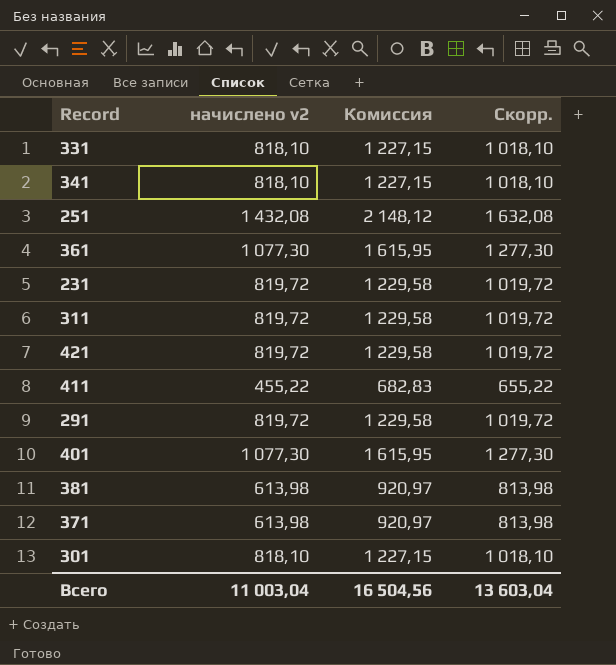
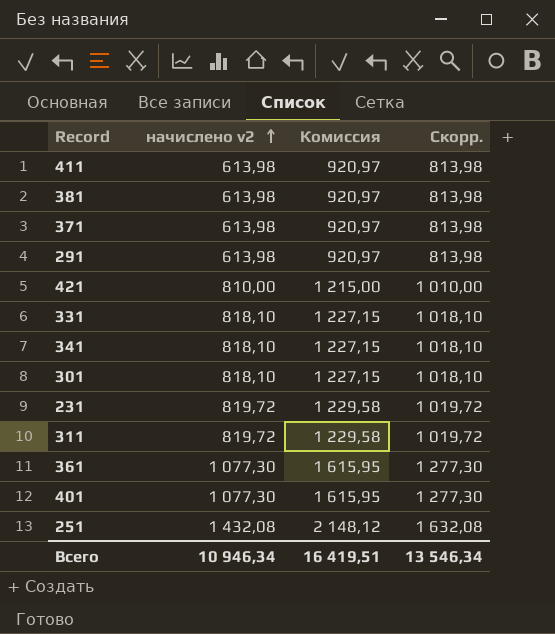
row order: none -> начислено v2 ascending
411 | начислено v2: 455,22 -> 613,98
411 | Комиссия: 682,83 -> 920,97
411 | Скорр.: 655,22 -> 813,98
291 | начислено v2: 819,72 -> 613,98
291 | Комиссия: 1 229,58 -> 920,97
291 | Скорр.: 1 019,72 -> 813,98
421 | начислено v2: 819,72 -> 810,00
421 | Комиссия: 1 229,58 -> 1 215,00
421 | Скорр.: 1 019,72 -> 1 010,00
Всего | начислено v2: 11 003,04 -> 10 946,34
Всего | Комиссия: 16 504,56 -> 16 419,51
Всего | Скорр.: 13 603,04 -> 13 546,34

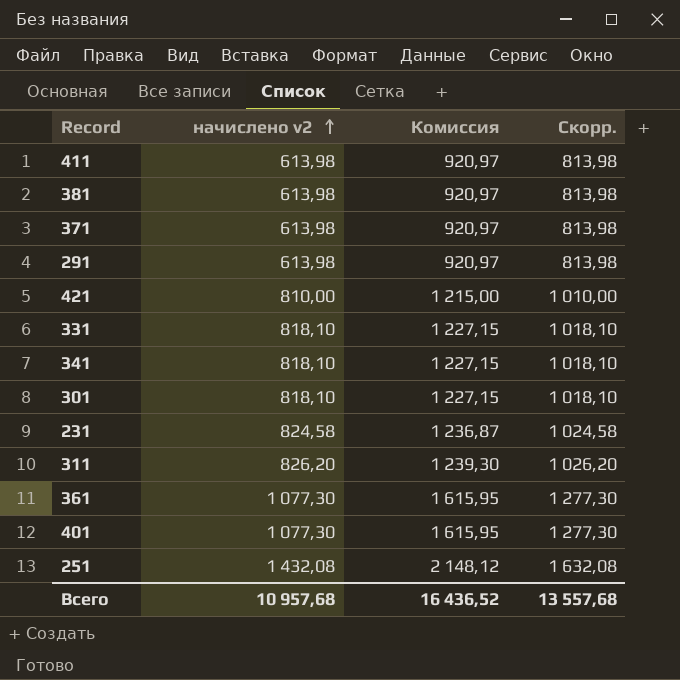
231 | начислено v2: 819,72 -> 824,58
231 | Комиссия: 1 229,58 -> 1 236,87
231 | Скорр.: 1 019,72 -> 1 024,58
311 | начислено v2: 819,72 -> 826,20
311 | Комиссия: 1 229,58 -> 1 239,30
311 | Скорр.: 1 019,72 -> 1 026,20
Всего | начислено v2: 10 946,34 -> 10 957,68
Всего | Комиссия: 16 419,51 -> 16 436,52
Всего | Скорр.: 13 546,34 -> 13 557,68

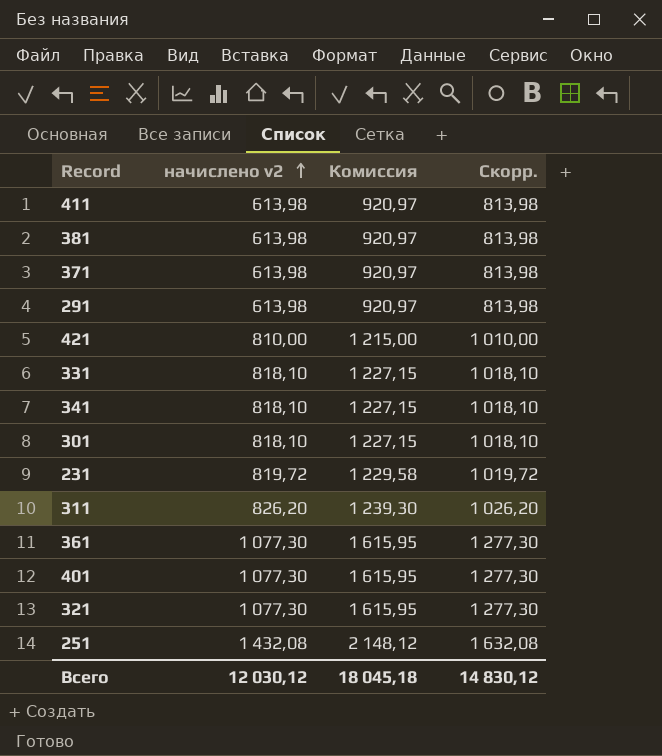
231 | начислено v2: 824,58 -> 819,72
231 | Комиссия: 1 236,87 -> 1 229,58
231 | Скорр.: 1 024,58 -> 1 019,72
row 321: none -> 1 077,30 | 1 615,95 | 1 277,30
Всего | начислено v2: 10 957,68 -> 12 030,12
Всего | Комиссия: 16 436,52 -> 18 045,18
Всего | Скорр.: 13 557,68 -> 14 830,12

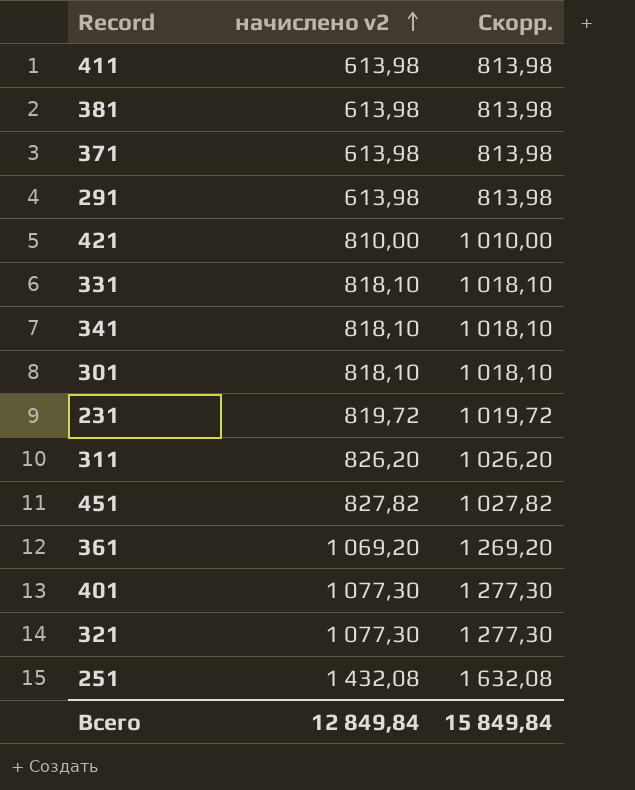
column Комиссия | formula: [начислено v2] * 1,5 -> none
row 451: none -> 827,82 | 1 027,82
361 | начислено v2: 1 077,30 -> 1 069,20
361 | Скорр.: 1 277,30 -> 1 269,20
Всего | начислено v2: 12 030,12 -> 12 849,84
Всего | Скорр.: 14 830,12 -> 15 849,84

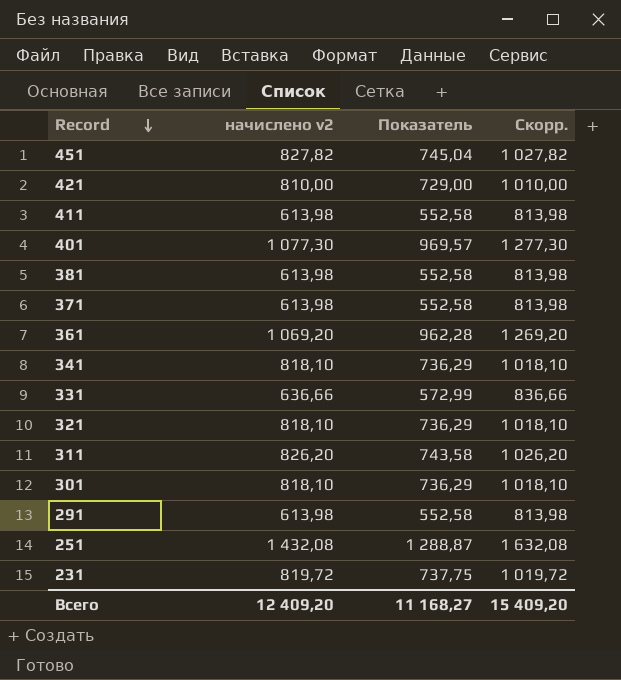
row order: начислено v2 ascending -> Record descending
column Показатель | formula: none -> [начислено v2] * 0,9
331 | начислено v2: 818,10 -> 636,66
331 | Скорр.: 1 018,10 -> 836,66
321 | начислено v2: 1 077,30 -> 818,10
321 | Скорр.: 1 277,30 -> 1 018,10
Всего | начислено v2: 12 849,84 -> 12 409,20
Всего | Скорр.: 15 849,84 -> 15 409,20

